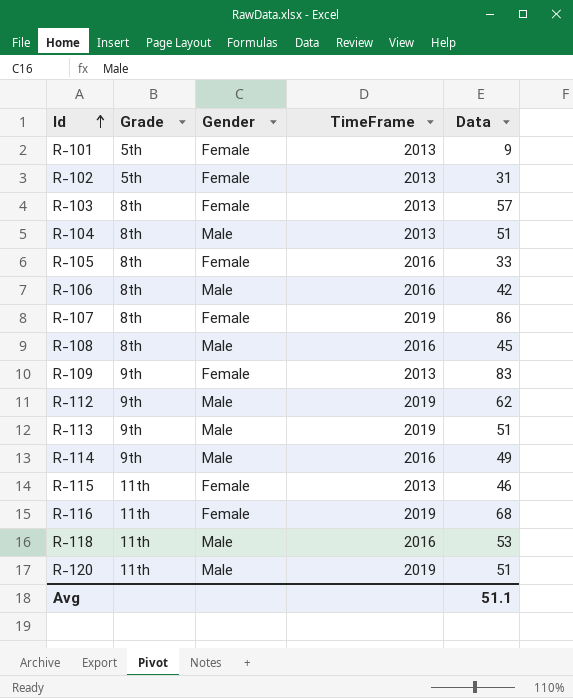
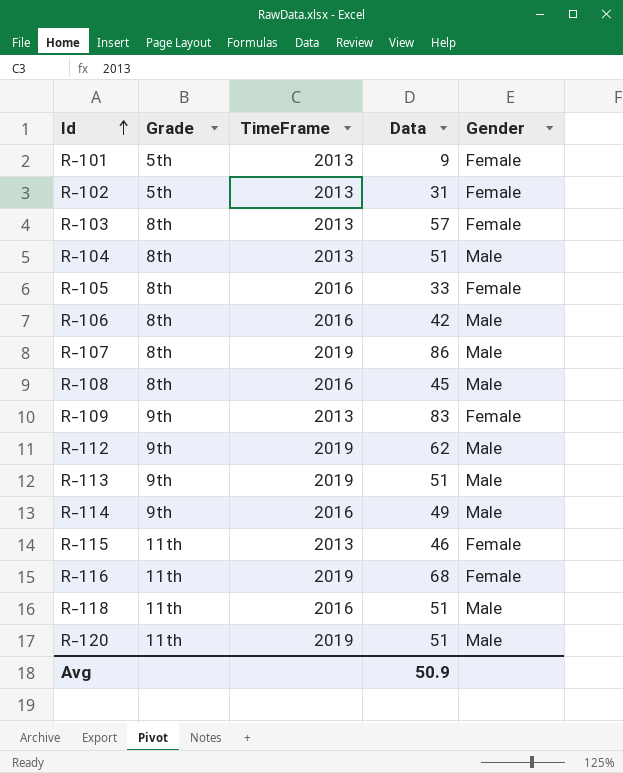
column Gender | position: 3 -> 5
R-107 | Gender: Female -> Male
R-118 | Data: 53 -> 51
Avg | Data: 51.1 -> 50.9

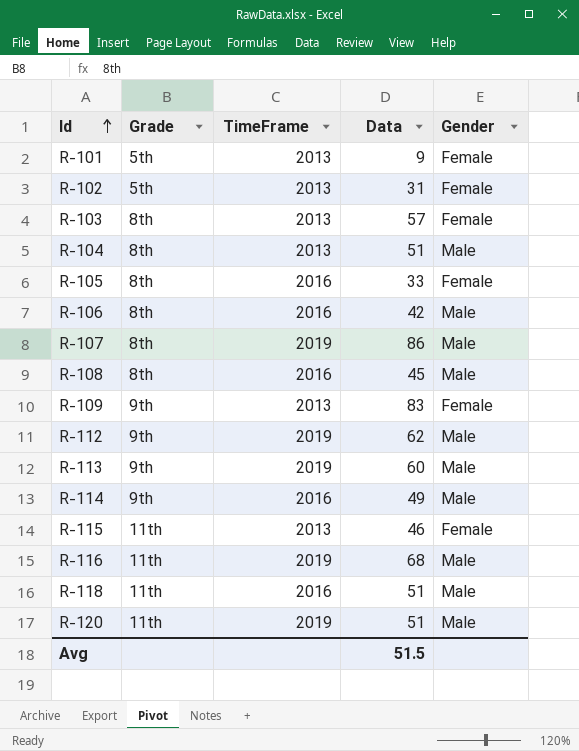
R-113 | Data: 51 -> 60
R-116 | Gender: Female -> Male
Avg | Data: 50.9 -> 51.5

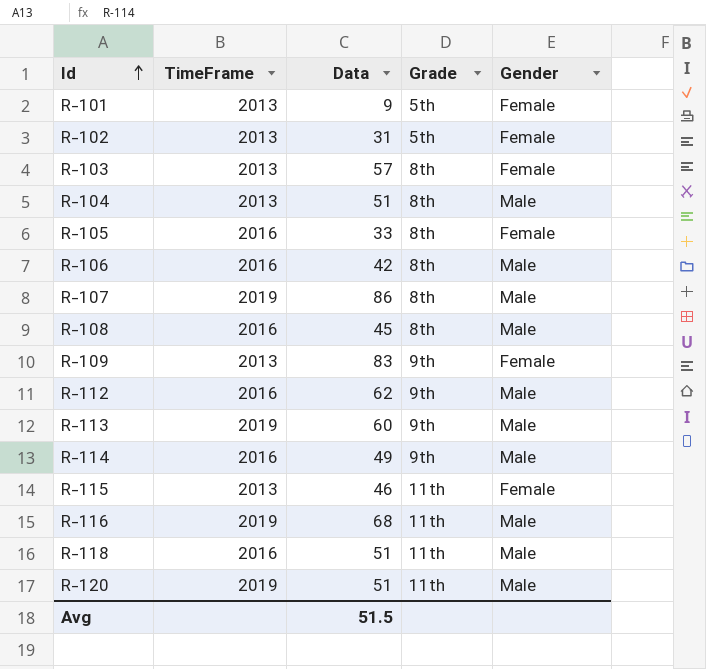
column Grade | position: 2 -> 4
R-112 | TimeFrame: 2019 -> 2016

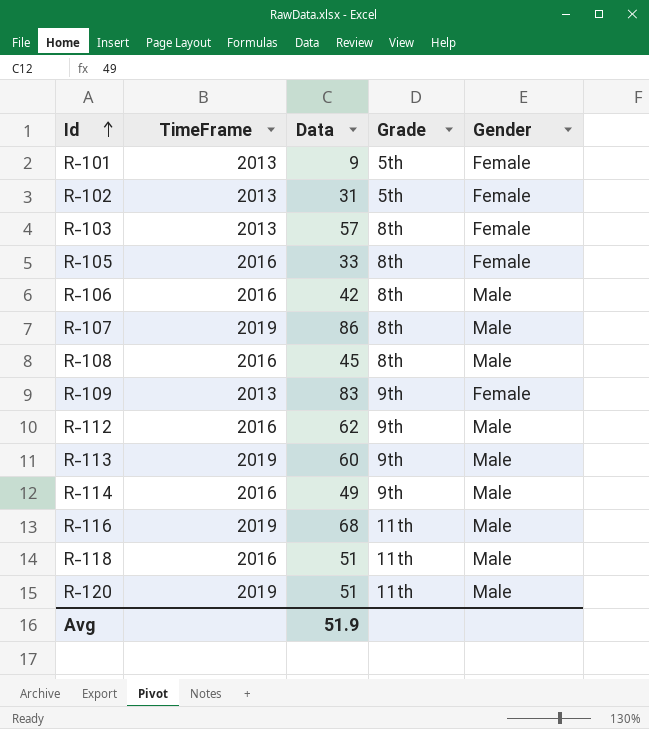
row R-104: 2013 | 51 | 8th | Male -> none
row R-115: 2013 | 46 | 11th | Female -> none
Avg | Data: 51.5 -> 51.9

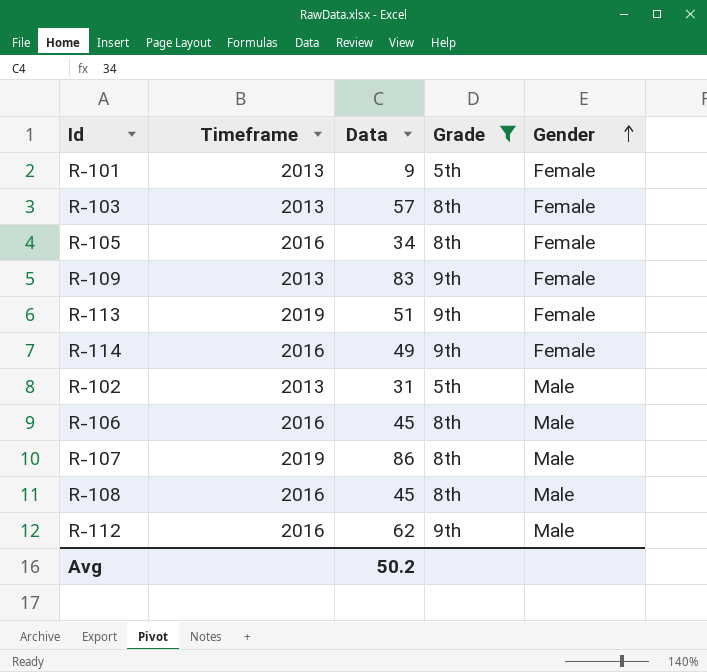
filter: none -> Grade != 11th
row order: Id ascending -> Gender ascending
column name: TimeFrame -> Timeframe
R-105 | Data: 33 -> 34
R-113 | Data: 60 -> 51
R-113 | Gender: Male -> Female
R-114 | Gender: Male -> Female
R-102 | Gender: Female -> Male
R-106 | Data: 42 -> 45
Avg | Data: 51.9 -> 50.2

